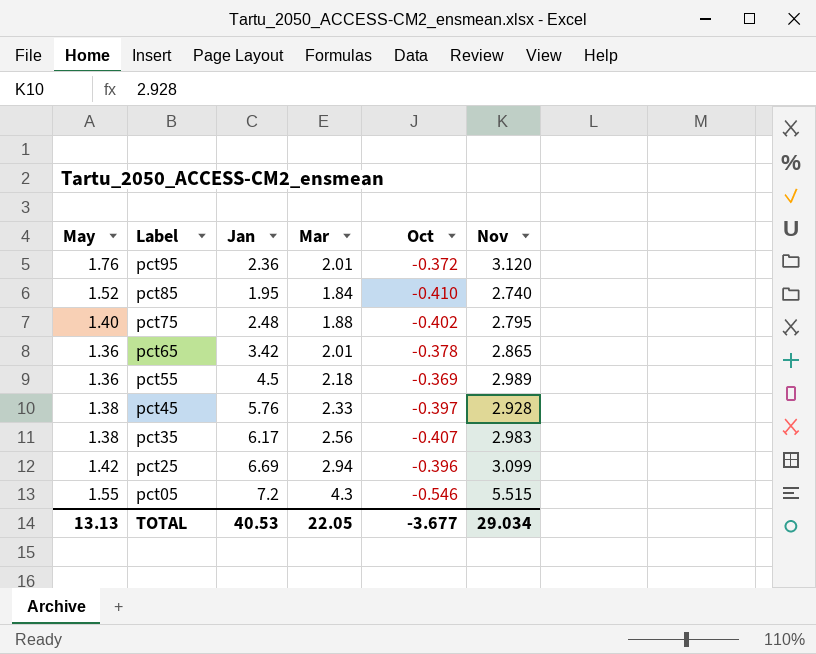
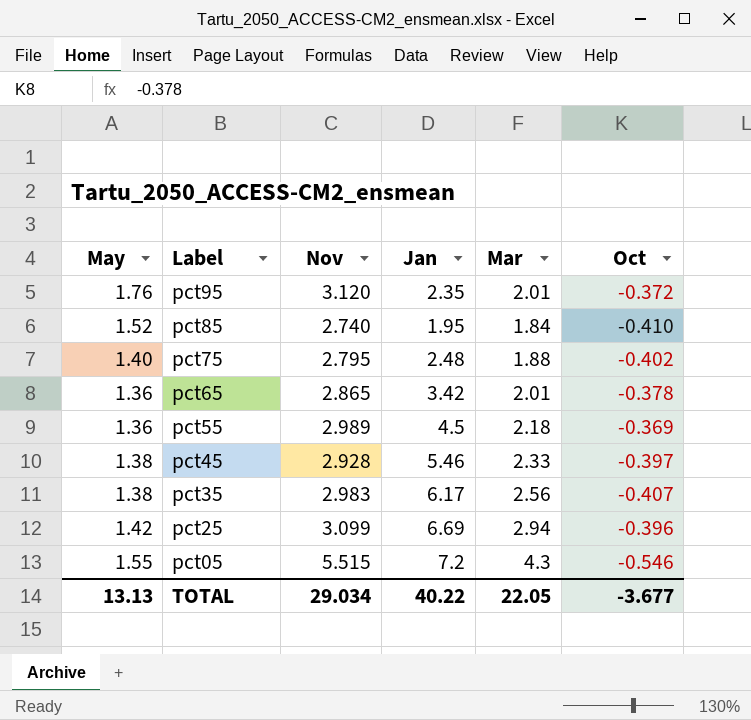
column Nov | position: 6 -> 3
pct95 | Jan: 2.36 -> 2.35
pct45 | Jan: 5.76 -> 5.46
TOTAL | Jan: 40.53 -> 40.22

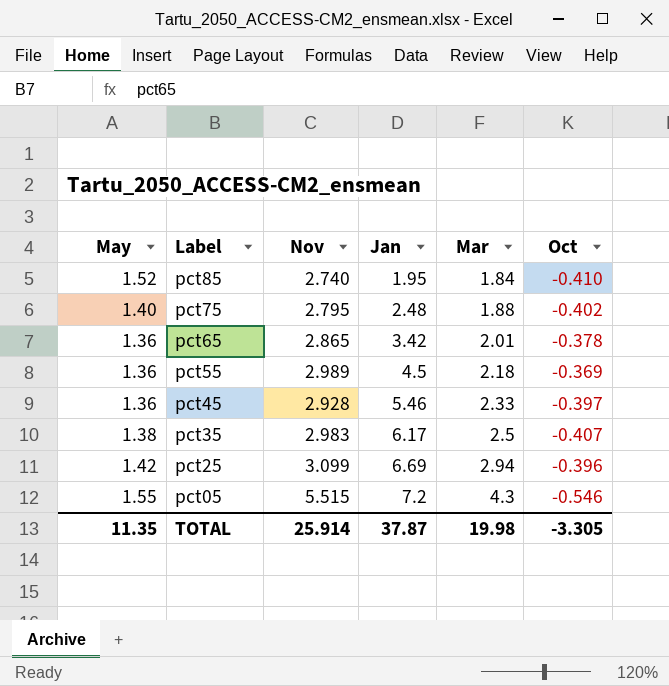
row pct95: 1.76 | 3.120 | 2.35 | 2.01 | -0.372 -> none
pct45 | May: 1.38 -> 1.36
pct35 | Mar: 2.56 -> 2.5
TOTAL | May: 13.13 -> 11.35
TOTAL | Nov: 29.034 -> 25.914
TOTAL | Jan: 40.22 -> 37.87
TOTAL | Mar: 22.05 -> 19.98
TOTAL | Oct: -3.677 -> -3.305

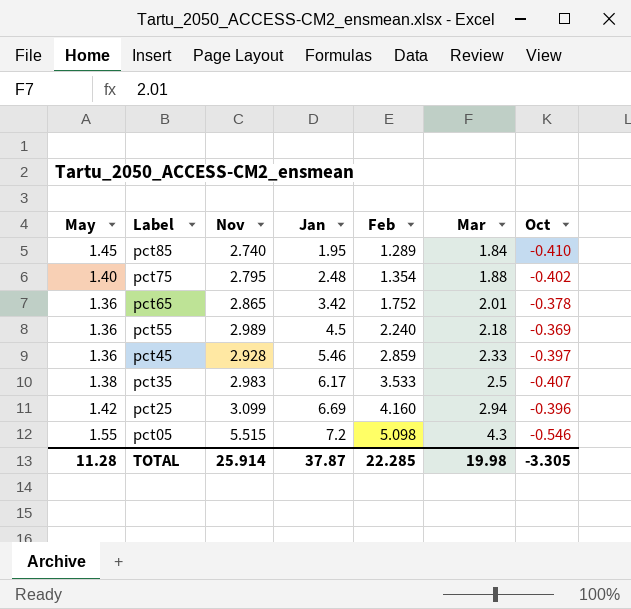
column Feb | position: none -> 5
pct85 | May: 1.52 -> 1.45
TOTAL | May: 11.35 -> 11.28

